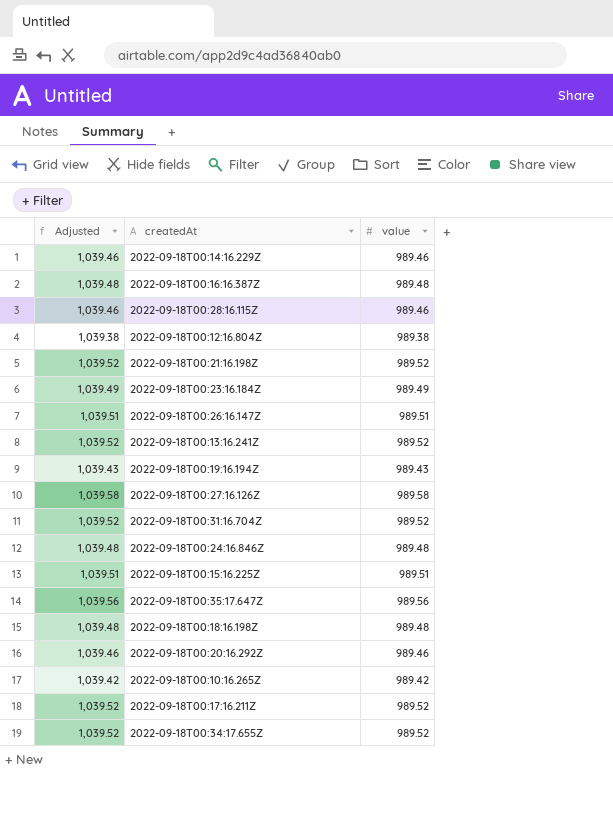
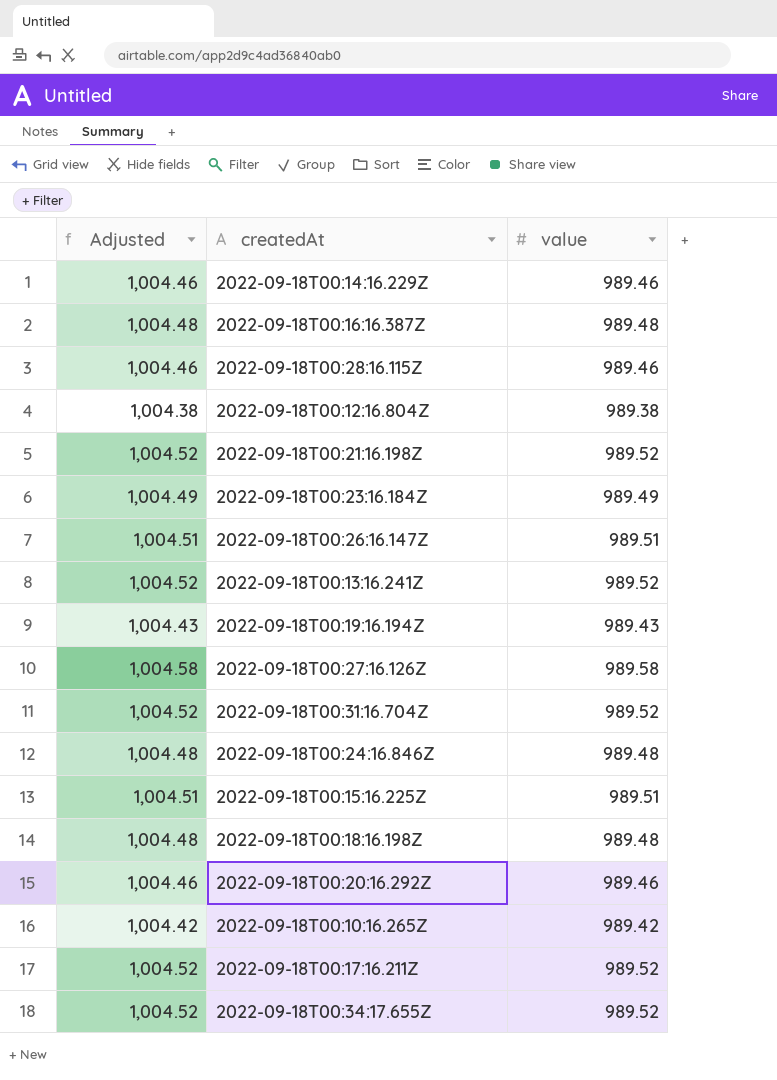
column Adjusted | formula: [value] + 50 -> [value] + 15
row 2022-09-18T00:35:17.647Z: 1,039.56 | 989.56 -> none

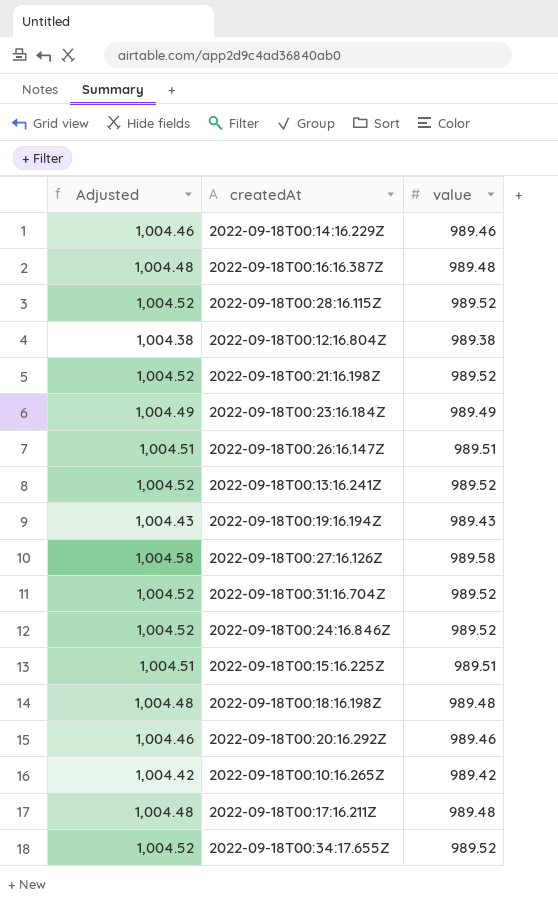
2022-09-18T00:28:16.115Z | Adjusted: 1,004.46 -> 1,004.52
2022-09-18T00:28:16.115Z | value: 989.46 -> 989.52
2022-09-18T00:24:16.846Z | Adjusted: 1,004.48 -> 1,004.52
2022-09-18T00:24:16.846Z | value: 989.48 -> 989.52
2022-09-18T00:17:16.211Z | Adjusted: 1,004.52 -> 1,004.48
2022-09-18T00:17:16.211Z | value: 989.52 -> 989.48

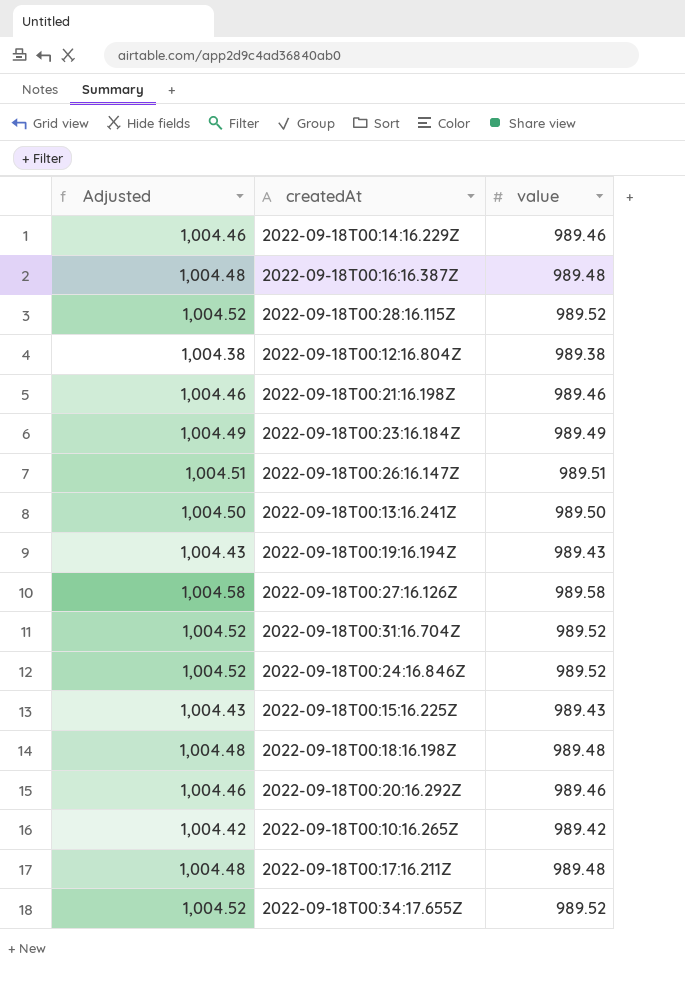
2022-09-18T00:21:16.198Z | Adjusted: 1,004.52 -> 1,004.46
2022-09-18T00:21:16.198Z | value: 989.52 -> 989.46
2022-09-18T00:13:16.241Z | Adjusted: 1,004.52 -> 1,004.50
2022-09-18T00:13:16.241Z | value: 989.52 -> 989.50
2022-09-18T00:15:16.225Z | Adjusted: 1,004.51 -> 1,004.43
2022-09-18T00:15:16.225Z | value: 989.51 -> 989.43

